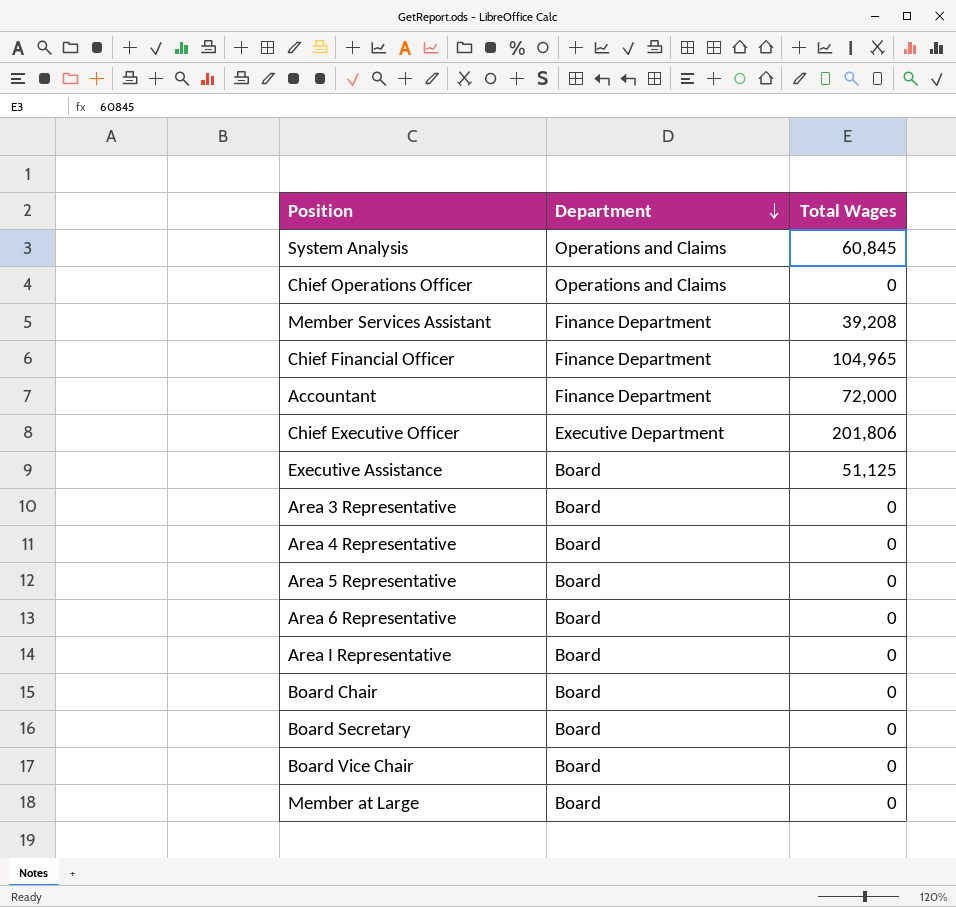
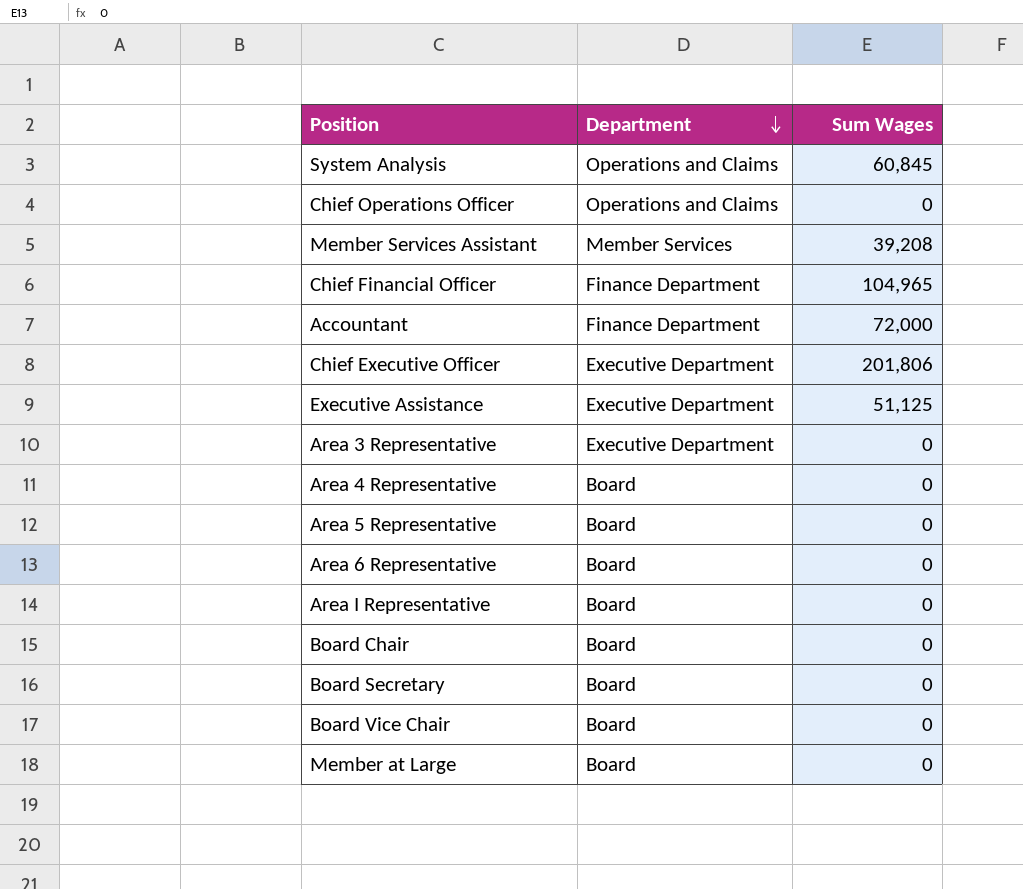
column name: Total Wages -> Sum Wages
Member Services Assistant | Department: Finance Department -> Member Services
Executive Assistance | Department: Board -> Executive Department
Area 3 Representative | Department: Board -> Executive Department

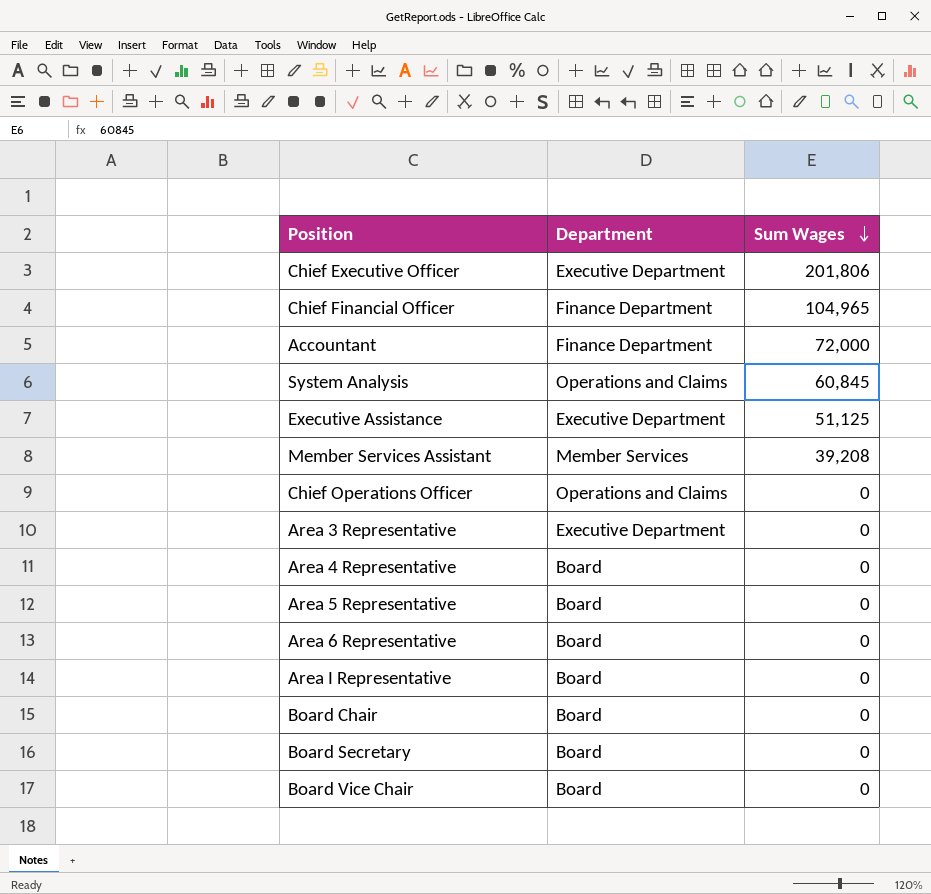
row order: Department descending -> Sum Wages descending
row Member at Large: Board | 0 -> none

